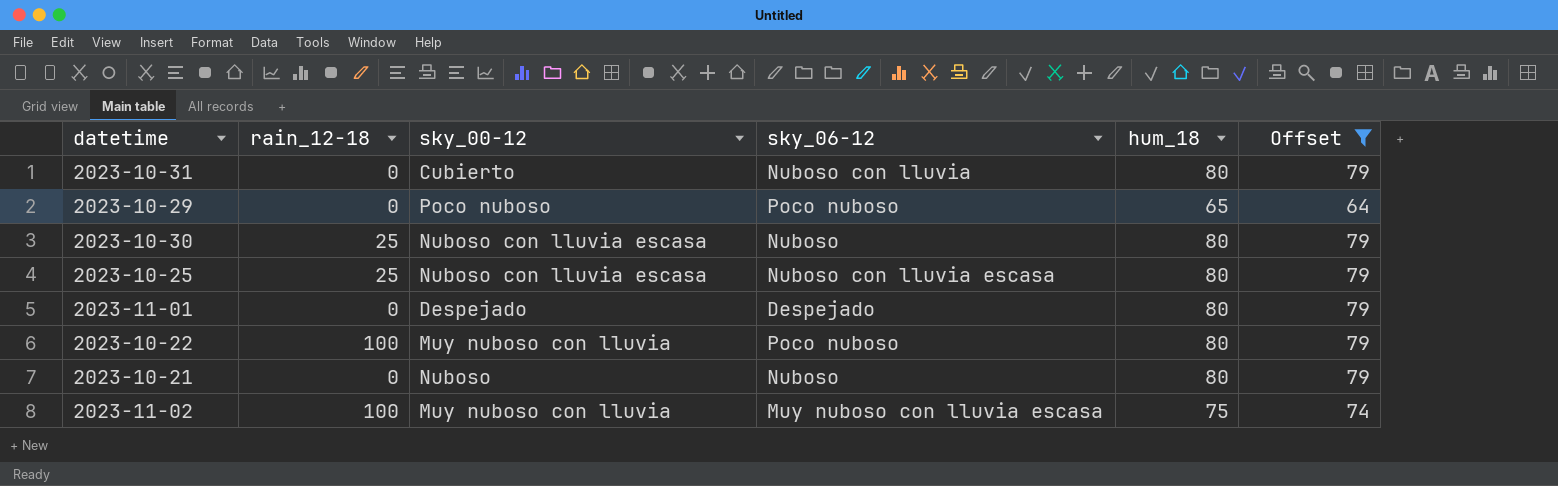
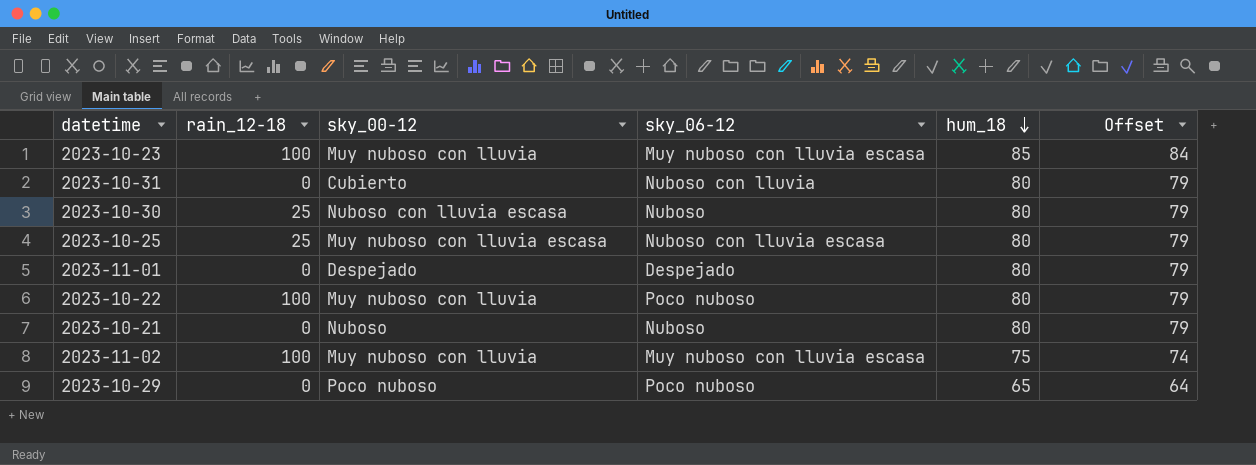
filter: Offset != 84 -> none
row order: none -> hum_18 descending
2023-10-25 | sky_00-12: Nuboso con lluvia escasa -> Muy nuboso con lluvia escasa

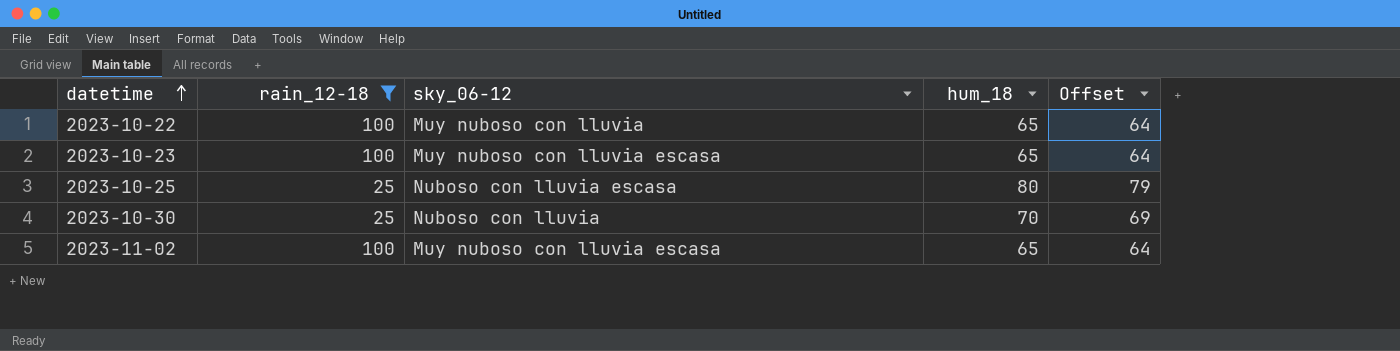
filter: none -> rain_12-18 != 0
row order: hum_18 descending -> datetime ascending
column sky_00-12 | position: 3 -> none
2023-10-22 | sky_06-12: Poco nuboso -> Muy nuboso con lluvia
2023-10-22 | hum_18: 80 -> 65
2023-10-22 | Offset: 79 -> 64
2023-10-23 | hum_18: 85 -> 65
2023-10-23 | Offset: 84 -> 64
2023-10-30 | sky_06-12: Nuboso -> Nuboso con lluvia
2023-10-30 | hum_18: 80 -> 70
2023-10-30 | Offset: 79 -> 69
2023-11-02 | hum_18: 75 -> 65
2023-11-02 | Offset: 74 -> 64

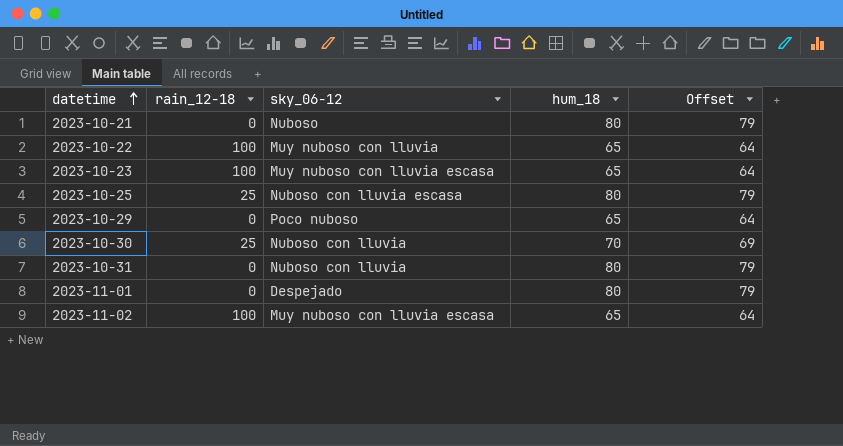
filter: rain_12-18 != 0 -> none

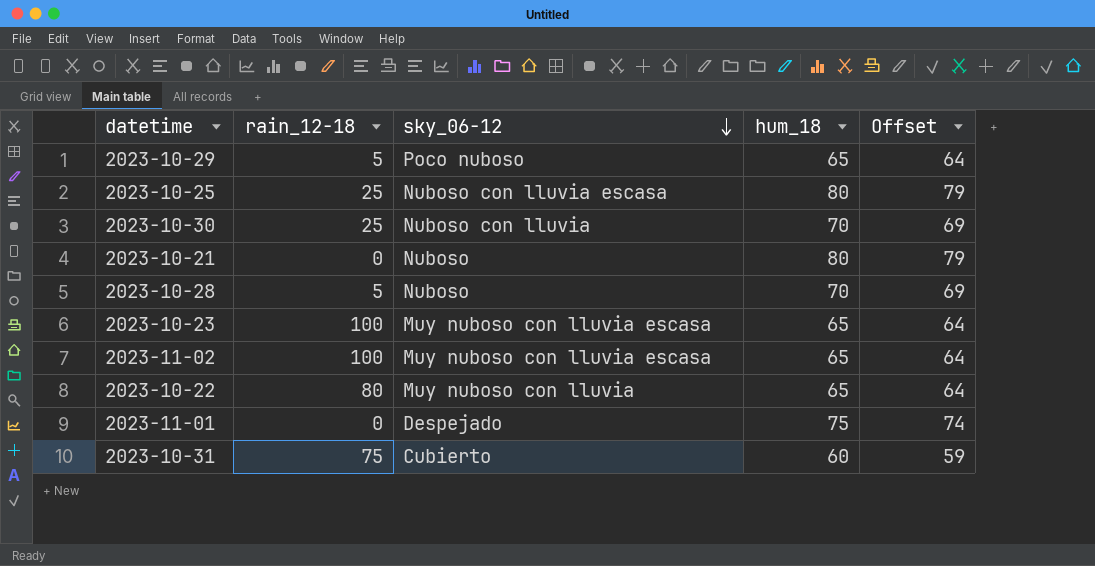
row order: datetime ascending -> sky_06-12 descending
2023-10-29 | rain_12-18: 0 -> 5
row 2023-10-28: none -> 5 | Nuboso | 70 | 69
2023-10-22 | rain_12-18: 100 -> 80
2023-11-01 | hum_18: 80 -> 75
2023-11-01 | Offset: 79 -> 74
2023-10-31 | rain_12-18: 0 -> 75
2023-10-31 | sky_06-12: Nuboso con lluvia -> Cubierto
2023-10-31 | hum_18: 80 -> 60
2023-10-31 | Offset: 79 -> 59

